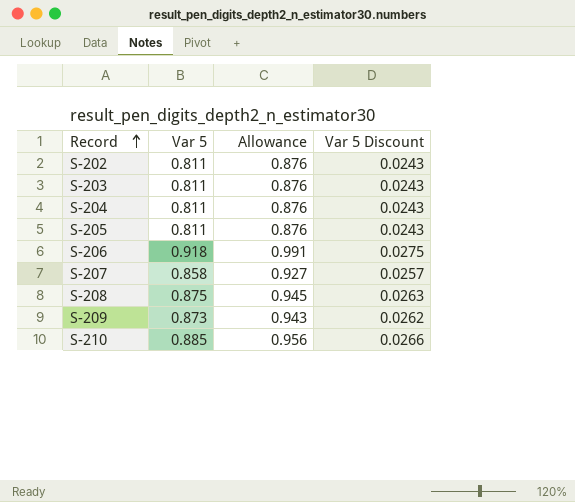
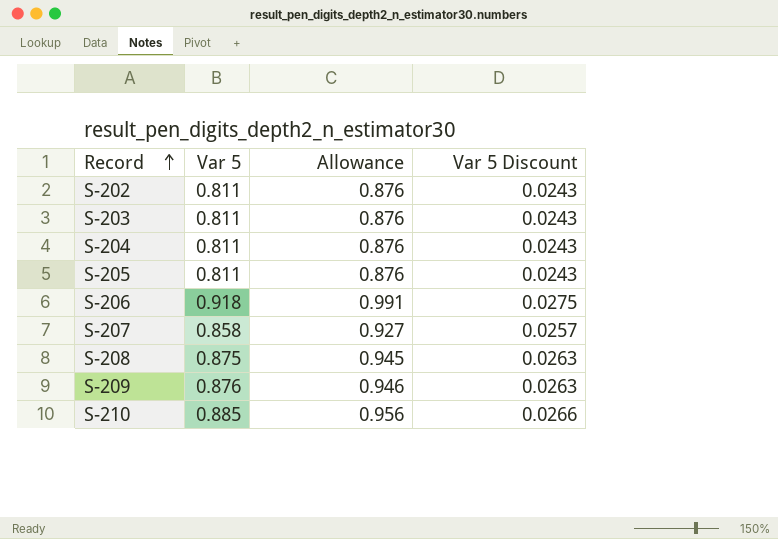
S-209 | Var 5: 0.873 -> 0.876
S-209 | Allowance: 0.943 -> 0.946
S-209 | Var 5 Discount: 0.0262 -> 0.0263

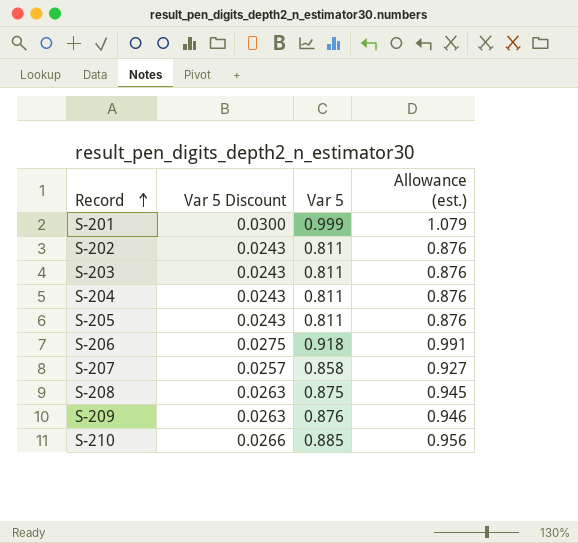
column Var 5 Discount | position: 4 -> 2
column name: Allowance -> Allowance (est.)
row S-201: none -> 0.0300 | 0.999 | 1.079

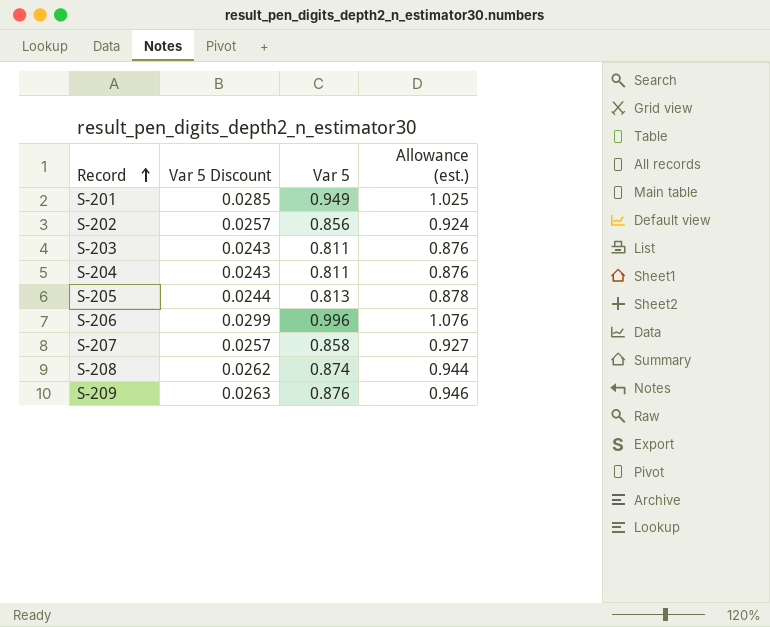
row S-210: 0.0266 | 0.885 | 0.956 -> none
S-201 | Var 5 Discount: 0.0300 -> 0.0285
S-201 | Var 5: 0.999 -> 0.949
S-201 | Allowance (est.): 1.079 -> 1.025
S-202 | Var 5 Discount: 0.0243 -> 0.0257
S-202 | Var 5: 0.811 -> 0.856
S-202 | Allowance (est.): 0.876 -> 0.924
S-205 | Var 5 Discount: 0.0243 -> 0.0244
S-205 | Var 5: 0.811 -> 0.813
S-205 | Allowance (est.): 0.876 -> 0.878
S-206 | Var 5 Discount: 0.0275 -> 0.0299
S-206 | Var 5: 0.918 -> 0.996
S-206 | Allowance (est.): 0.991 -> 1.076
S-208 | Var 5 Discount: 0.0263 -> 0.0262
S-208 | Var 5: 0.875 -> 0.874
S-208 | Allowance (est.): 0.945 -> 0.944

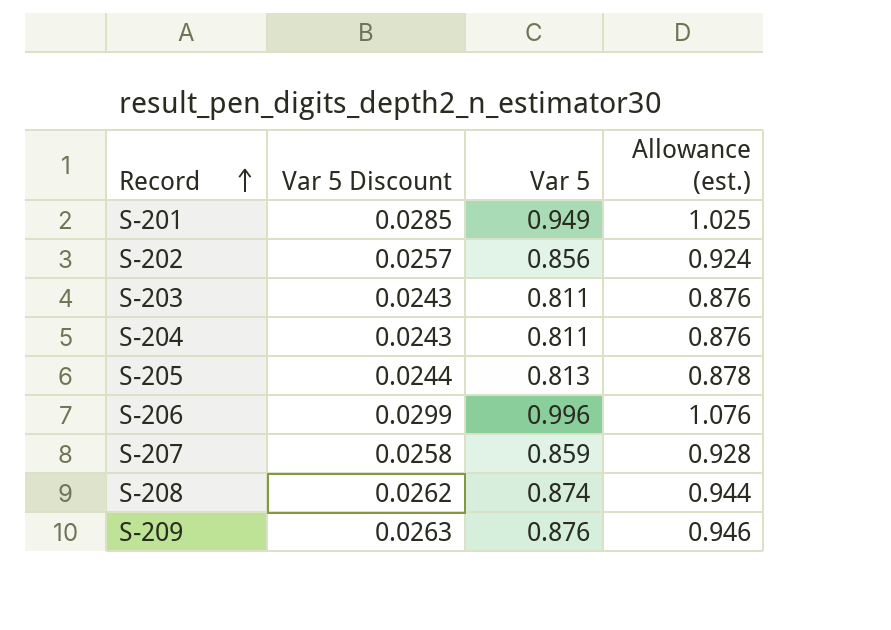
S-207 | Var 5 Discount: 0.0257 -> 0.0258
S-207 | Var 5: 0.858 -> 0.859
S-207 | Allowance (est.): 0.927 -> 0.928

